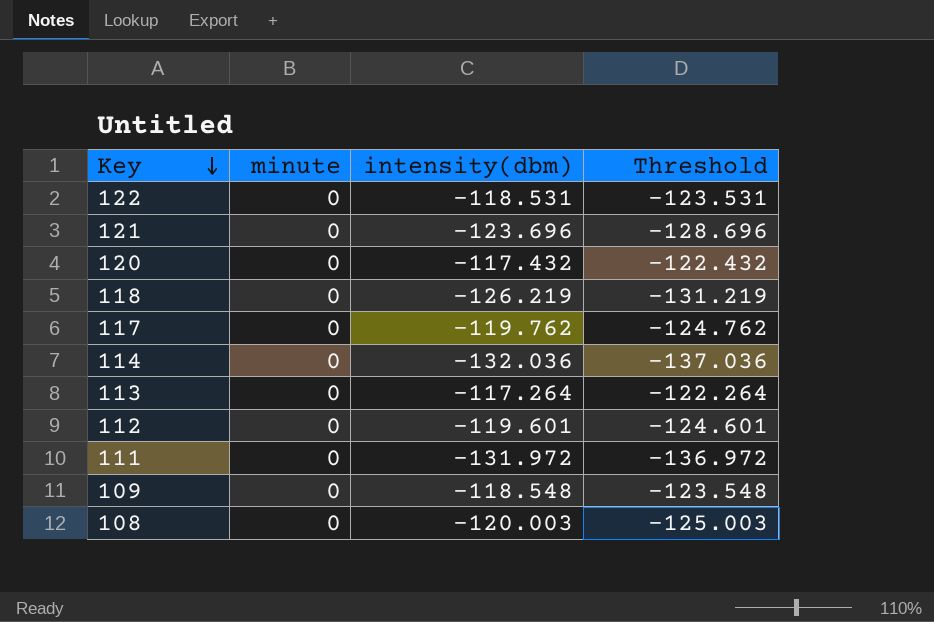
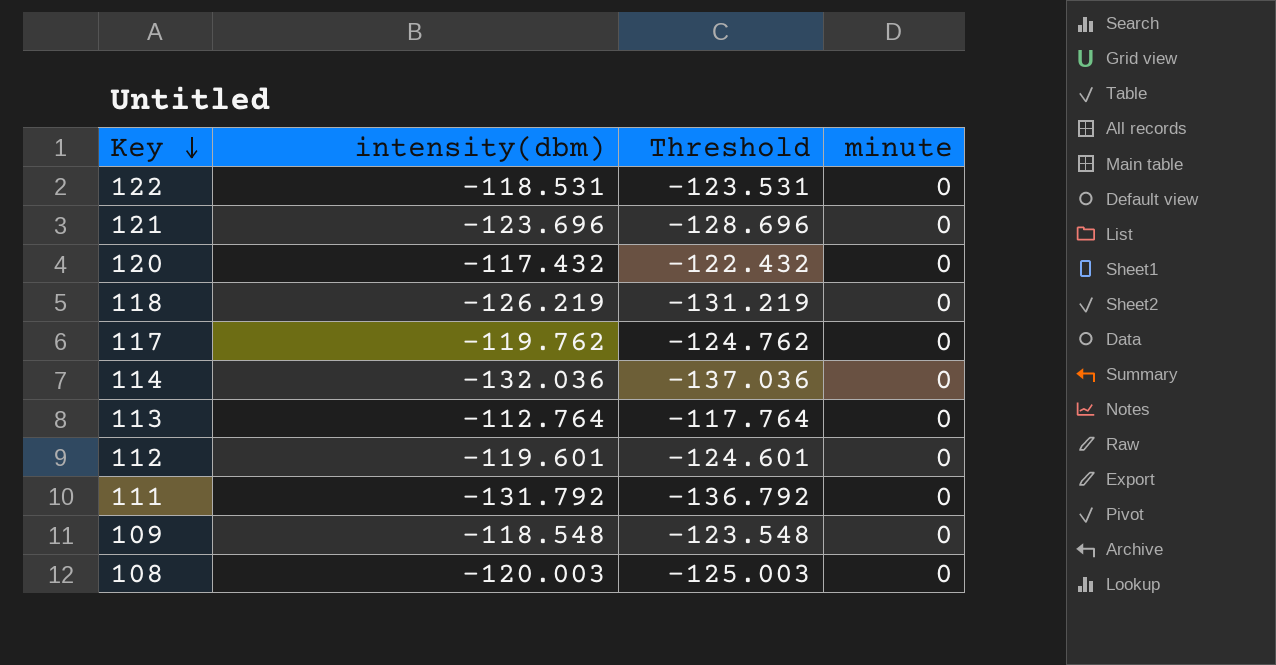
column minute | position: 2 -> 4
113 | intensity(dbm): -117.264 -> -112.764
113 | Threshold: -122.264 -> -117.764
111 | intensity(dbm): -131.972 -> -131.792
111 | Threshold: -136.972 -> -136.792

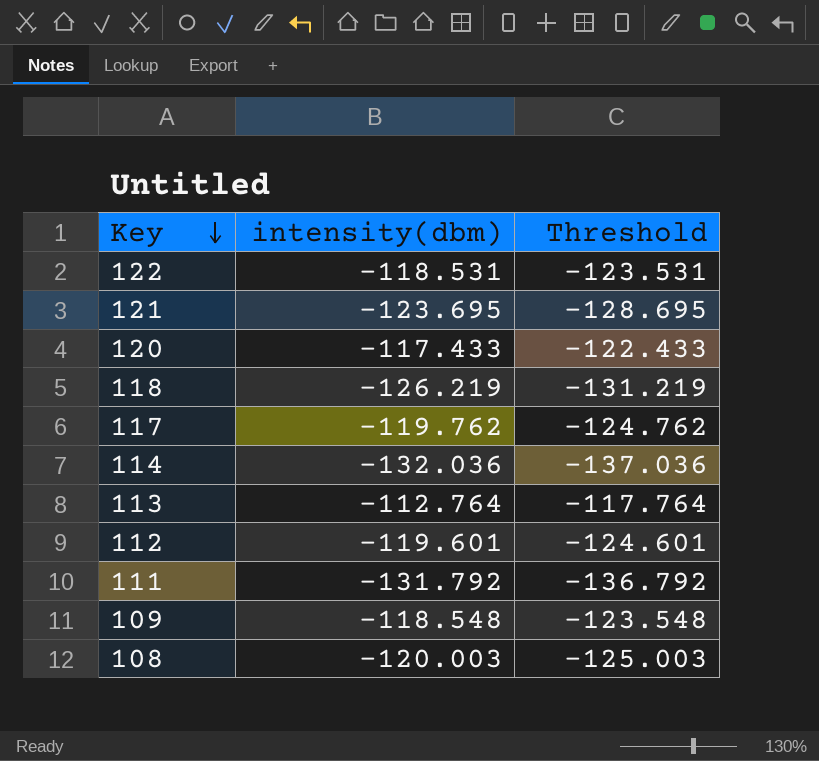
column minute | position: 4 -> none
121 | intensity(dbm): -123.696 -> -123.695
121 | Threshold: -128.696 -> -128.695
120 | intensity(dbm): -117.432 -> -117.433
120 | Threshold: -122.432 -> -122.433

